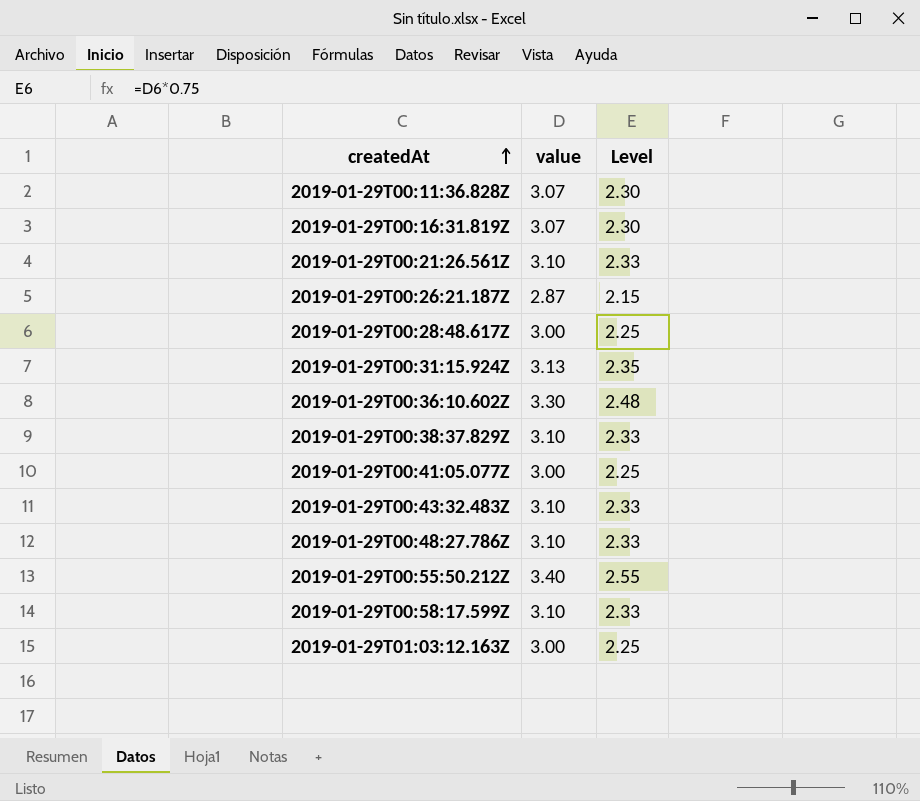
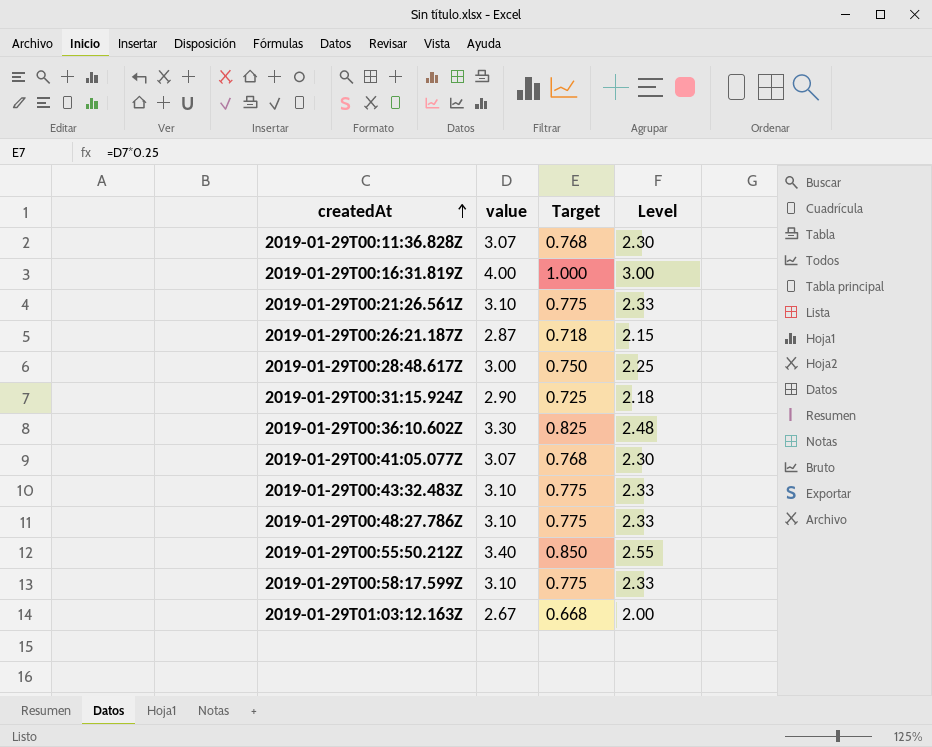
column Target | formula: none -> [value] * 0.25
row 2019-01-29T00:38:37.829Z: 3.10 | 2.33 -> none
2019-01-29T00:16:31.819Z | value: 3.07 -> 4.00
2019-01-29T00:16:31.819Z | Level: 2.30 -> 3.00
2019-01-29T00:31:15.924Z | value: 3.13 -> 2.90
2019-01-29T00:31:15.924Z | Level: 2.35 -> 2.18
2019-01-29T00:41:05.077Z | value: 3.00 -> 3.07
2019-01-29T00:41:05.077Z | Level: 2.25 -> 2.30
2019-01-29T01:03:12.163Z | value: 3.00 -> 2.67
2019-01-29T01:03:12.163Z | Level: 2.25 -> 2.00

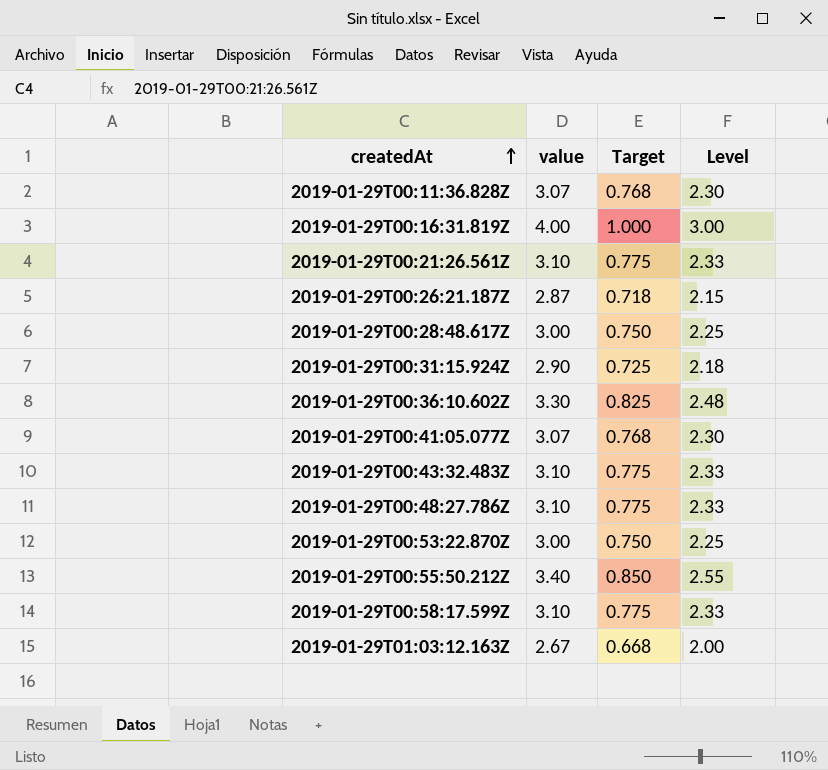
row 2019-01-29T00:53:22.870Z: none -> 3.00 | 0.750 | 2.25

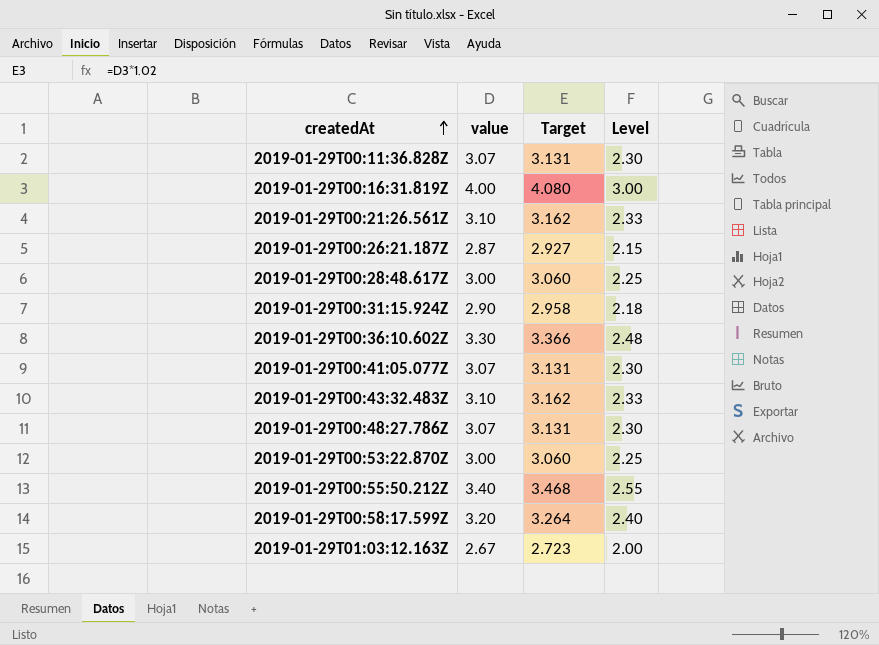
column Target | formula: [value] * 0.25 -> [value] * 1.02
2019-01-29T00:48:27.786Z | value: 3.10 -> 3.07
2019-01-29T00:48:27.786Z | Level: 2.33 -> 2.30
2019-01-29T00:58:17.599Z | value: 3.10 -> 3.20
2019-01-29T00:58:17.599Z | Level: 2.33 -> 2.40

